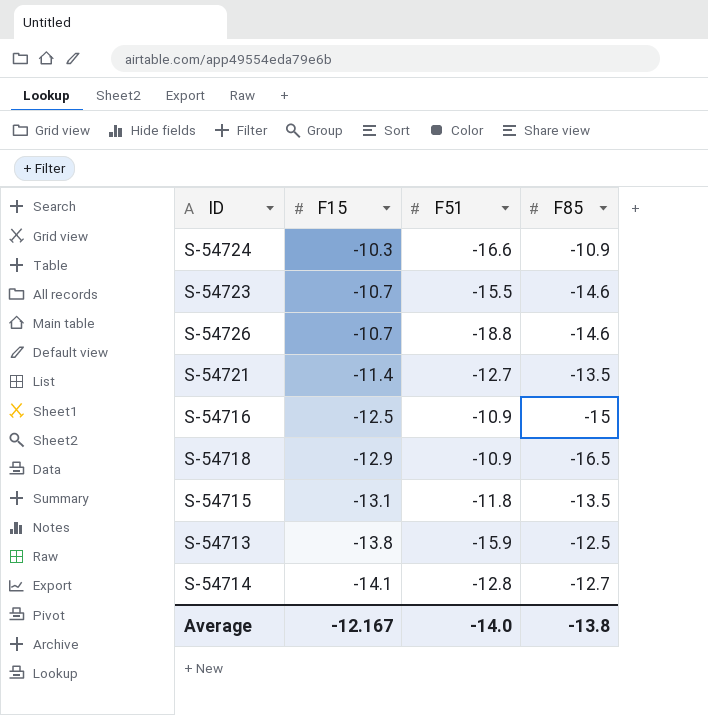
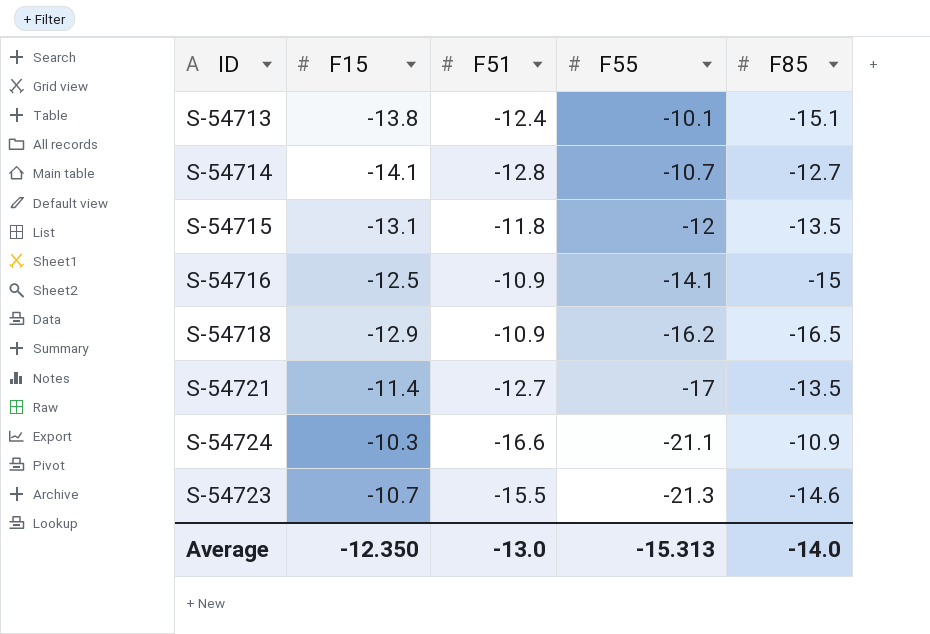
row order: F15 descending -> F55 descending
column F55 | position: none -> 4
row S-54726: -10.7 | -18.8 | -14.6 -> none
S-54713 | F51: -15.9 -> -12.4
S-54713 | F85: -12.5 -> -15.1
Average | F15: -12.167 -> -12.350
Average | F51: -14.0 -> -13.0
Average | F85: -13.8 -> -14.0

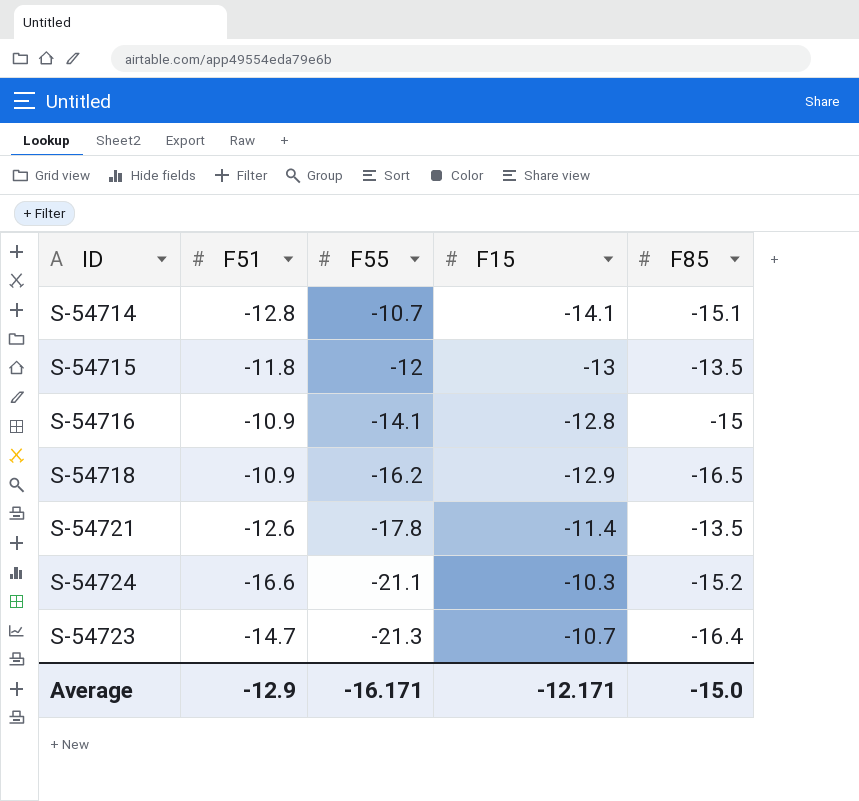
column F15 | position: 2 -> 4
row S-54713: -13.8 | -12.4 | -10.1 | -15.1 -> none
S-54714 | F85: -12.7 -> -15.1
S-54715 | F15: -13.1 -> -13
S-54716 | F15: -12.5 -> -12.8
S-54721 | F51: -12.7 -> -12.6
S-54721 | F55: -17 -> -17.8
S-54724 | F85: -10.9 -> -15.2
S-54723 | F51: -15.5 -> -14.7
S-54723 | F85: -14.6 -> -16.4
Average | F51: -13.0 -> -12.9
Average | F55: -15.313 -> -16.171
Average | F15: -12.350 -> -12.171
Average | F85: -14.0 -> -15.0

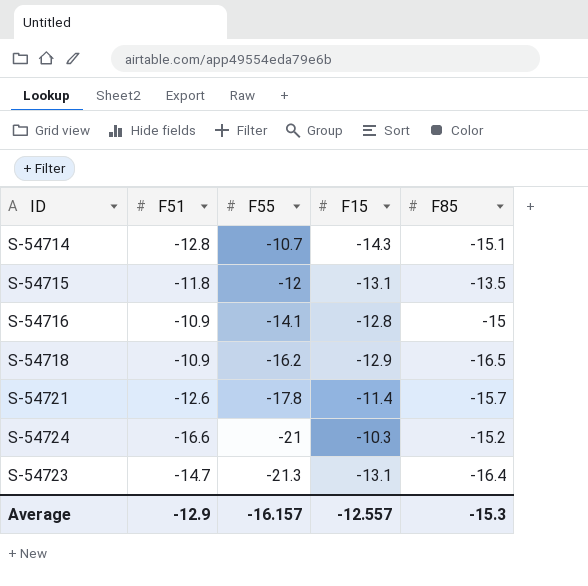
S-54714 | F15: -14.1 -> -14.3
S-54715 | F15: -13 -> -13.1
S-54721 | F85: -13.5 -> -15.7
S-54724 | F55: -21.1 -> -21
S-54723 | F15: -10.7 -> -13.1
Average | F55: -16.171 -> -16.157
Average | F15: -12.171 -> -12.557
Average | F85: -15.0 -> -15.3

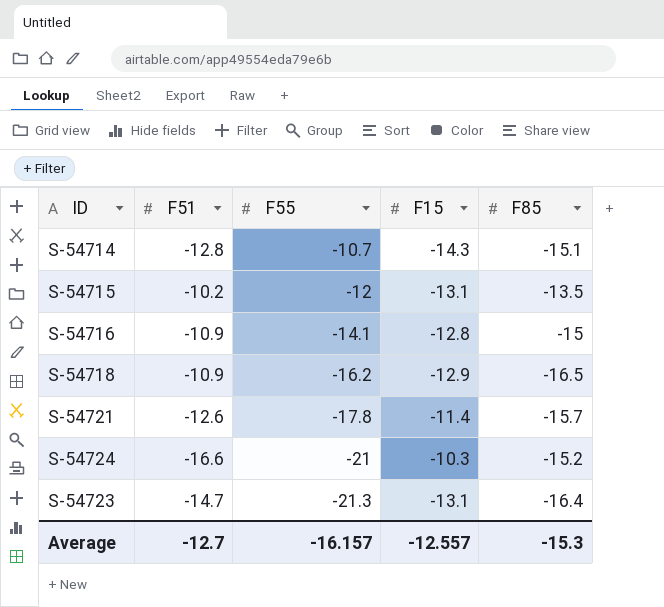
S-54715 | F51: -11.8 -> -10.2
Average | F51: -12.9 -> -12.7

